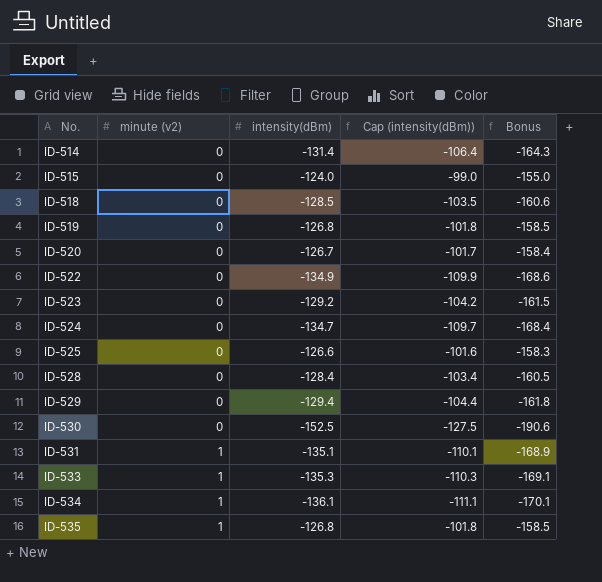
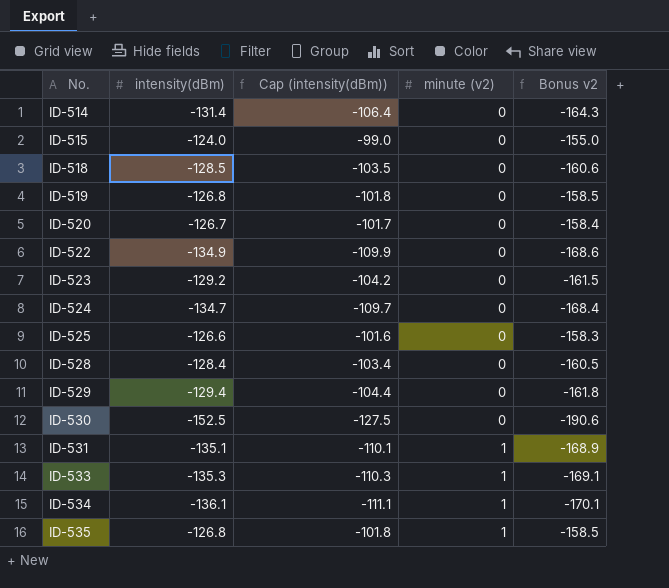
column minute (v2) | position: 2 -> 4
column name: Bonus -> Bonus v2

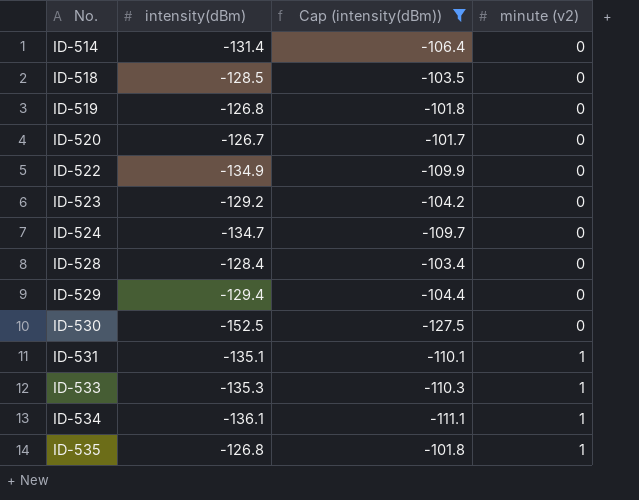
filter: none -> Cap (intensity(dBm)) <= -101.7
column Bonus v2 | formula: [intensity(dBm)] * 1.25 -> none

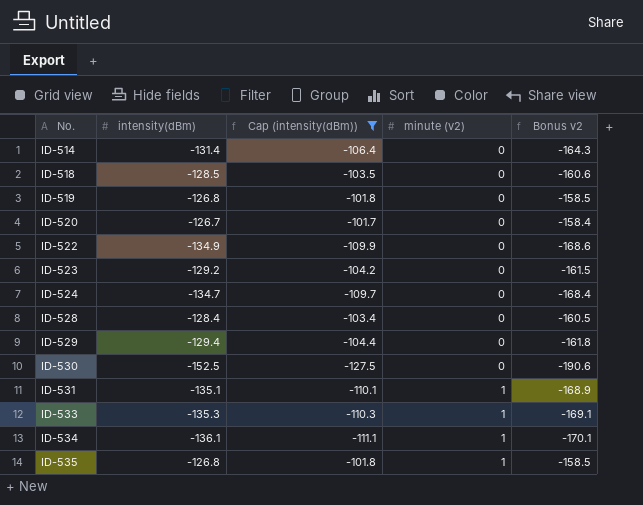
column Bonus v2 | formula: none -> [intensity(dBm)] * 1.25

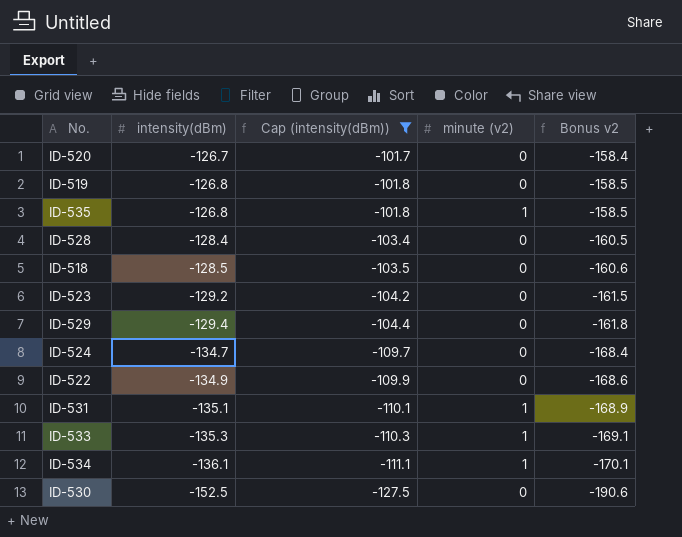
row order: No. ascending -> intensity(dBm) descending
row ID-514: -131.4 | -106.4 | 0 | -164.3 -> none

